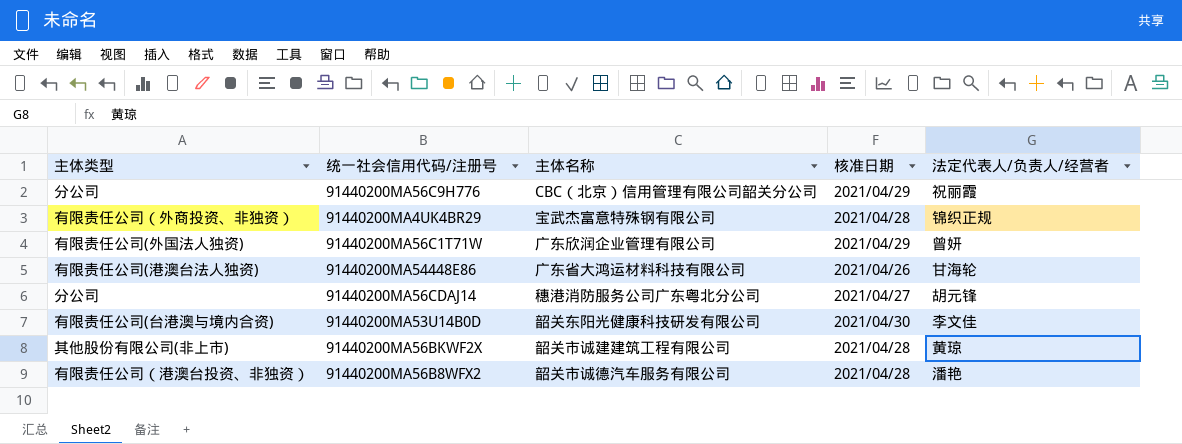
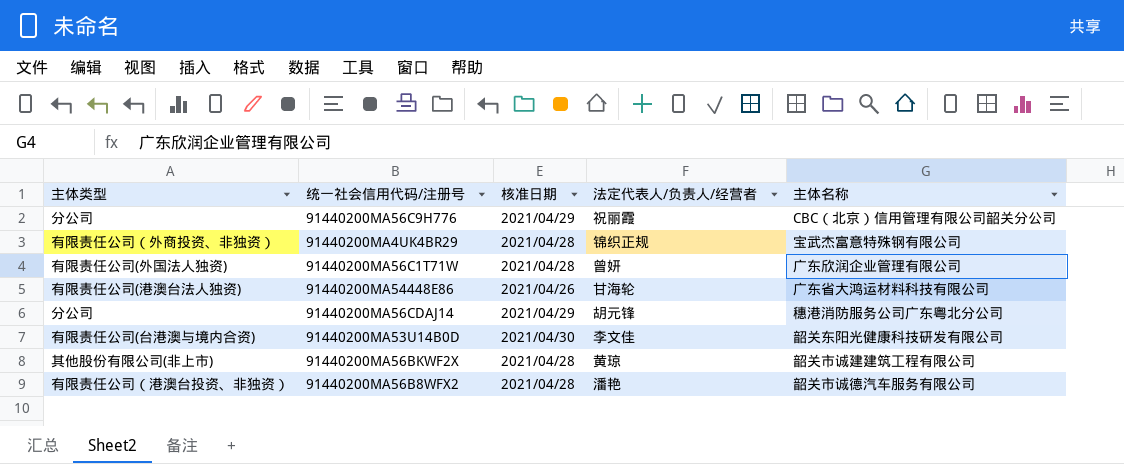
column 主体名称 | position: 3 -> 5
91440200MA56C1T71W | 核准日期: 2021/04/29 -> 2021/04/28
91440200MA56CDAJ14 | 核准日期: 2021/04/27 -> 2021/04/29

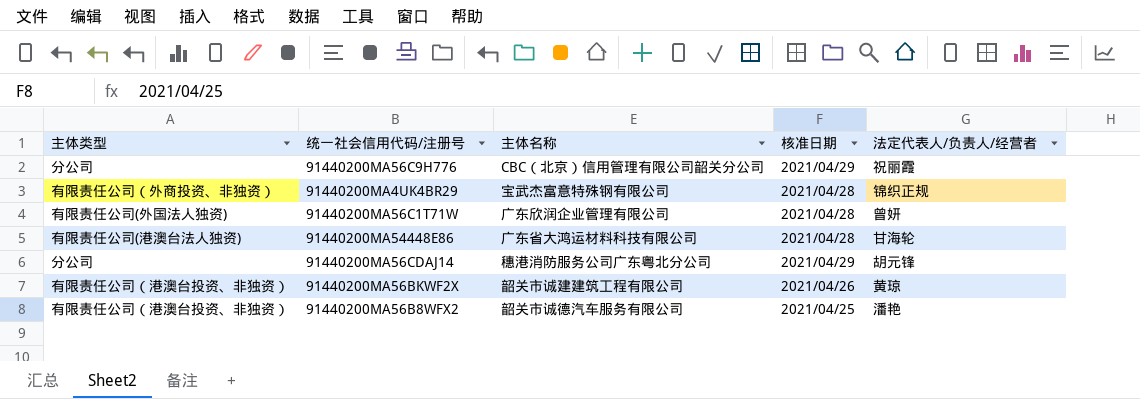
column 主体名称 | position: 5 -> 3
row 91440200MA53U14B0D: 有限责任公司(台港澳与境内合资) | 2021/04/30 | 李文佳 | 韶关东阳光健康科技研发有限公司 -> none
91440200MA54448E86 | 核准日期: 2021/04/26 -> 2021/04/28
91440200MA56BKWF2X | 主体类型: 其他股份有限公司(非上市) -> 有限责任公司（港澳台投资、非独资）
91440200MA56BKWF2X | 核准日期: 2021/04/28 -> 2021/04/26
91440200MA56B8WFX2 | 核准日期: 2021/04/28 -> 2021/04/25

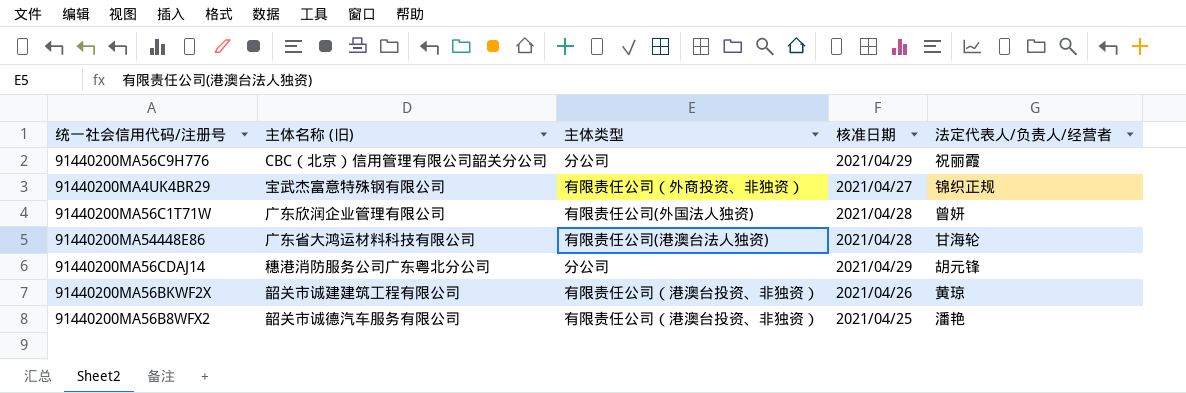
column name: 主体名称 -> 主体名称 (旧)
column 主体类型 | position: 1 -> 3
91440200MA4UK4BR29 | 核准日期: 2021/04/28 -> 2021/04/27

